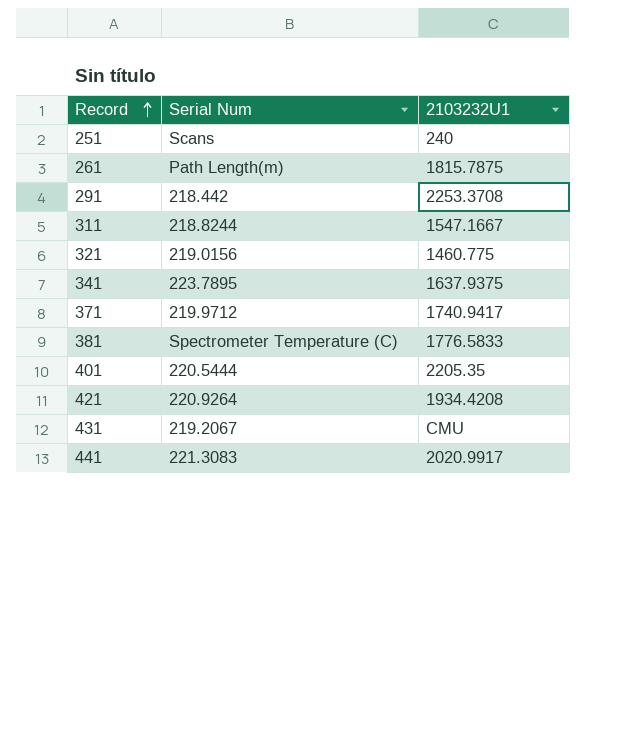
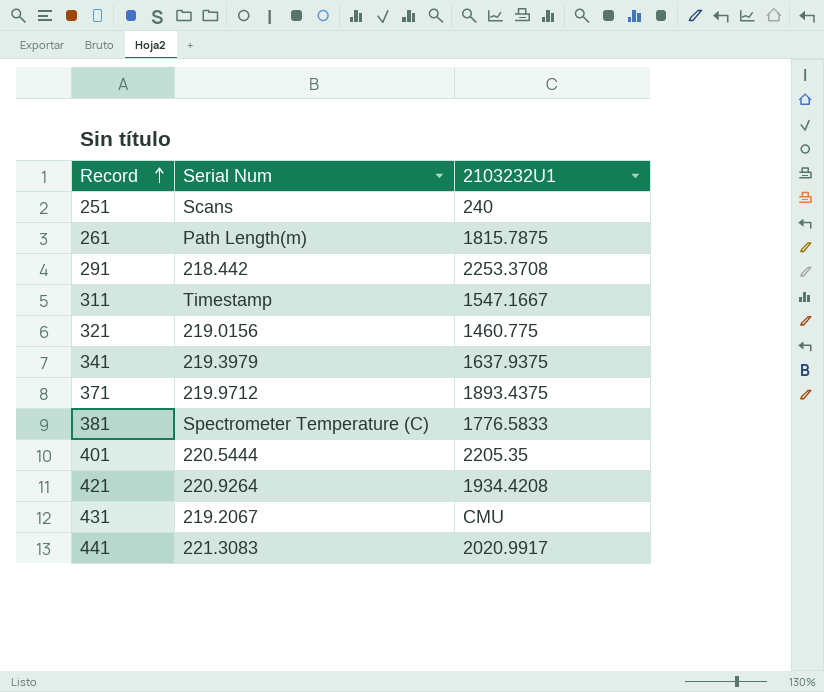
311 | Serial Num: 218.8244 -> Timestamp
341 | Serial Num: 223.7895 -> 219.3979
371 | 2103232U1: 1740.9417 -> 1893.4375

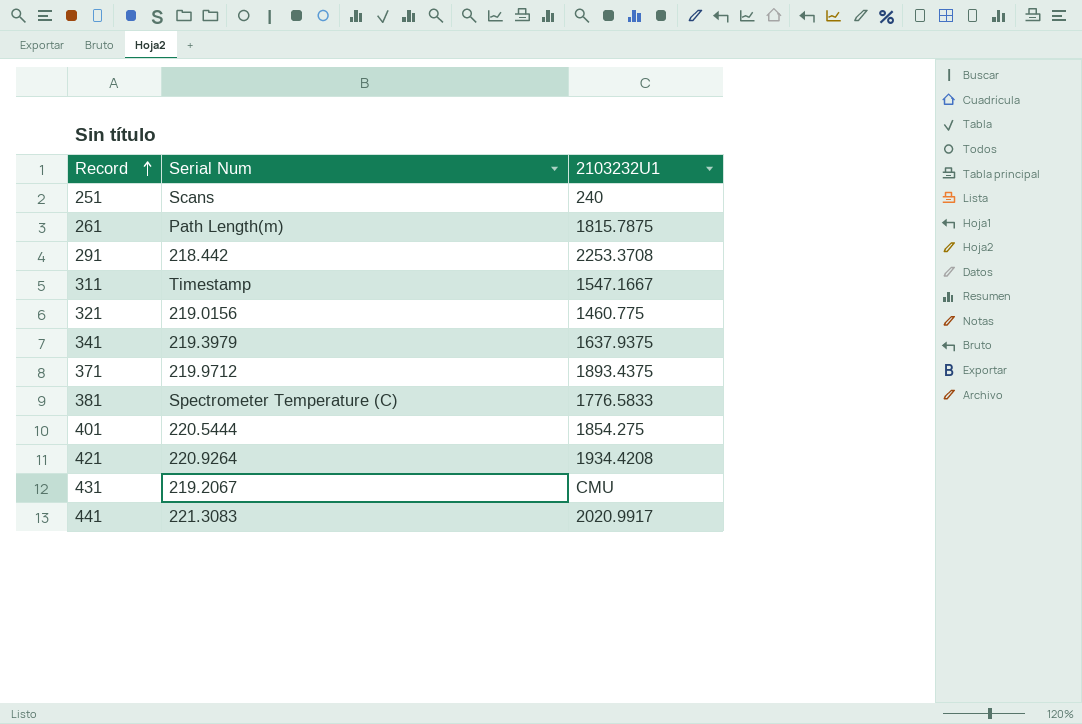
401 | 2103232U1: 2205.35 -> 1854.275

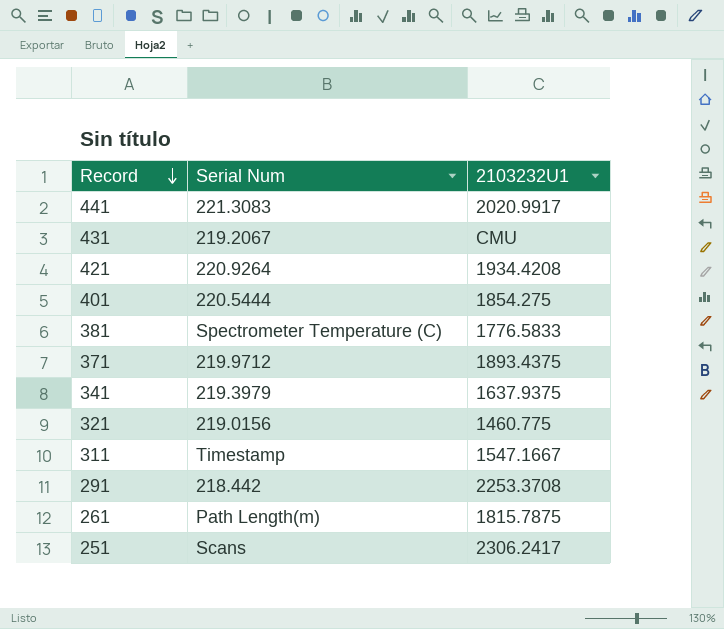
row order: Record ascending -> Record descending
251 | 2103232U1: 240 -> 2306.2417

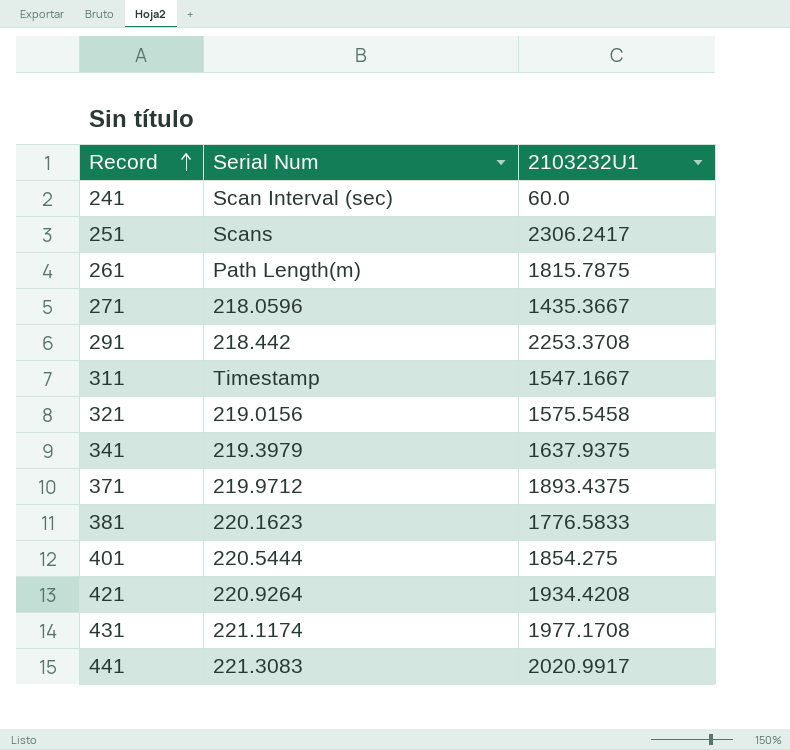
row order: Record descending -> Record ascending
row 241: none -> Scan Interval (sec) | 60.0
row 271: none -> 218.0596 | 1435.3667
321 | 2103232U1: 1460.775 -> 1575.5458
381 | Serial Num: Spectrometer Temperature (C) -> 220.1623
431 | Serial Num: 219.2067 -> 221.1174
431 | 2103232U1: CMU -> 1977.1708

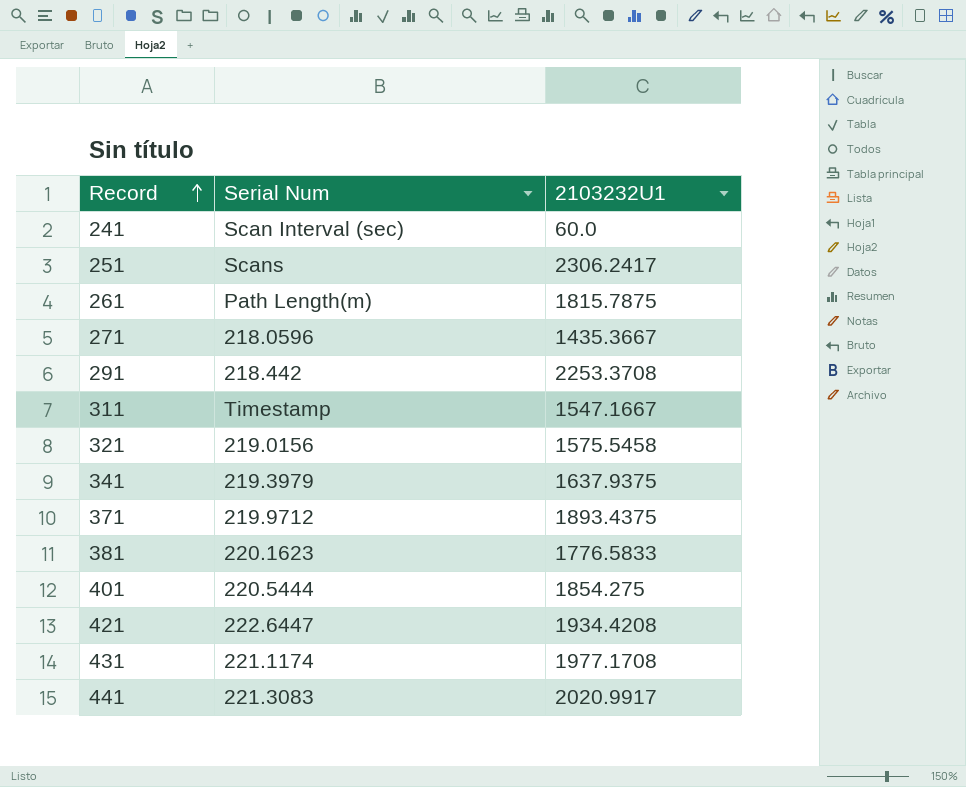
421 | Serial Num: 220.9264 -> 222.6447

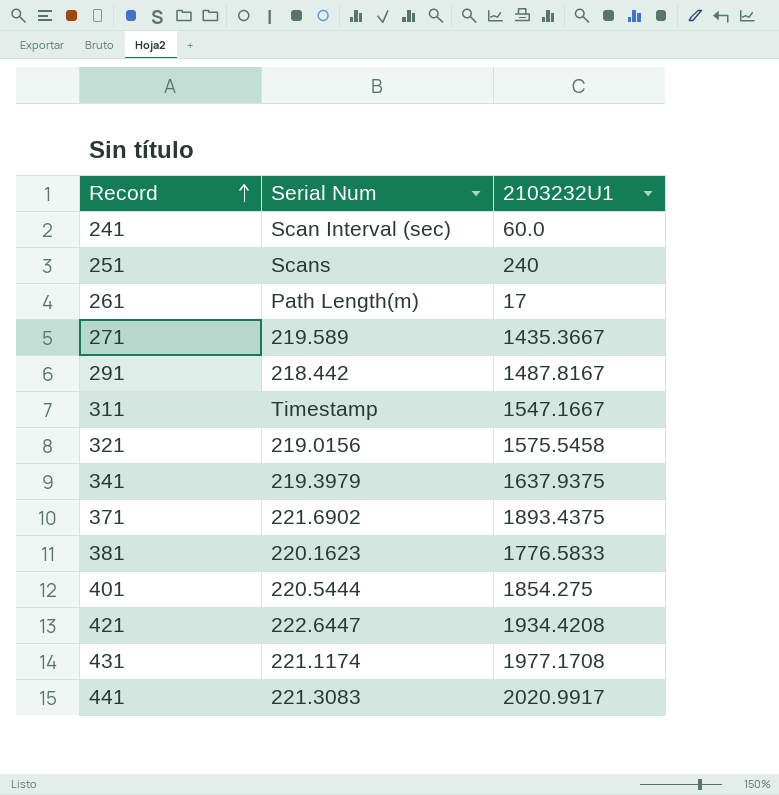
251 | 2103232U1: 2306.2417 -> 240
261 | 2103232U1: 1815.7875 -> 17
271 | Serial Num: 218.0596 -> 219.589
291 | 2103232U1: 2253.3708 -> 1487.8167
371 | Serial Num: 219.9712 -> 221.6902

